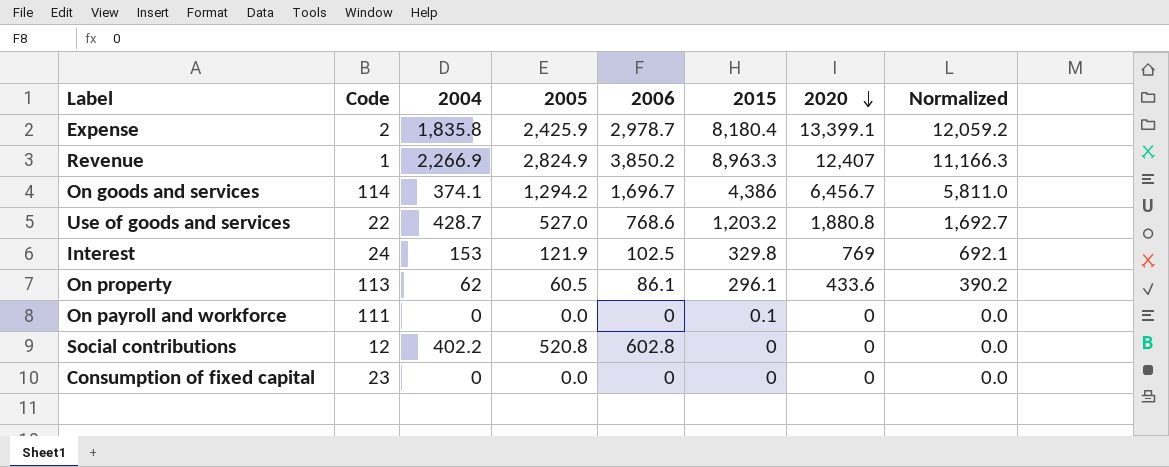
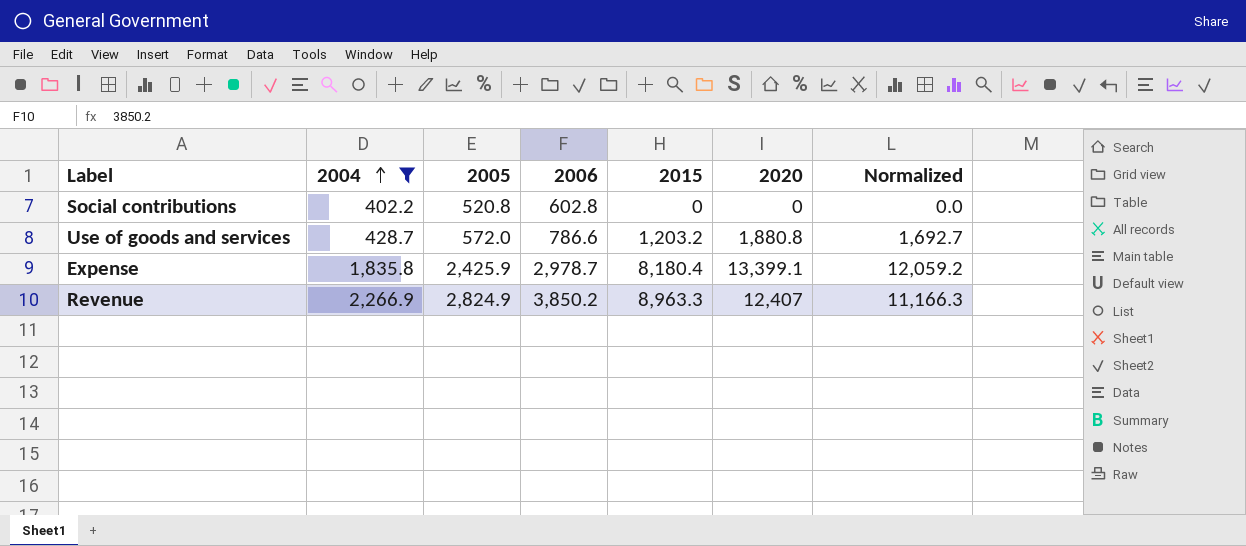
filter: none -> 2004 >= 402.2
row order: 2020 descending -> 2004 ascending
column Code | position: 2 -> none
Use of goods and services | 2005: 527.0 -> 572.0
Use of goods and services | 2006: 768.6 -> 786.6

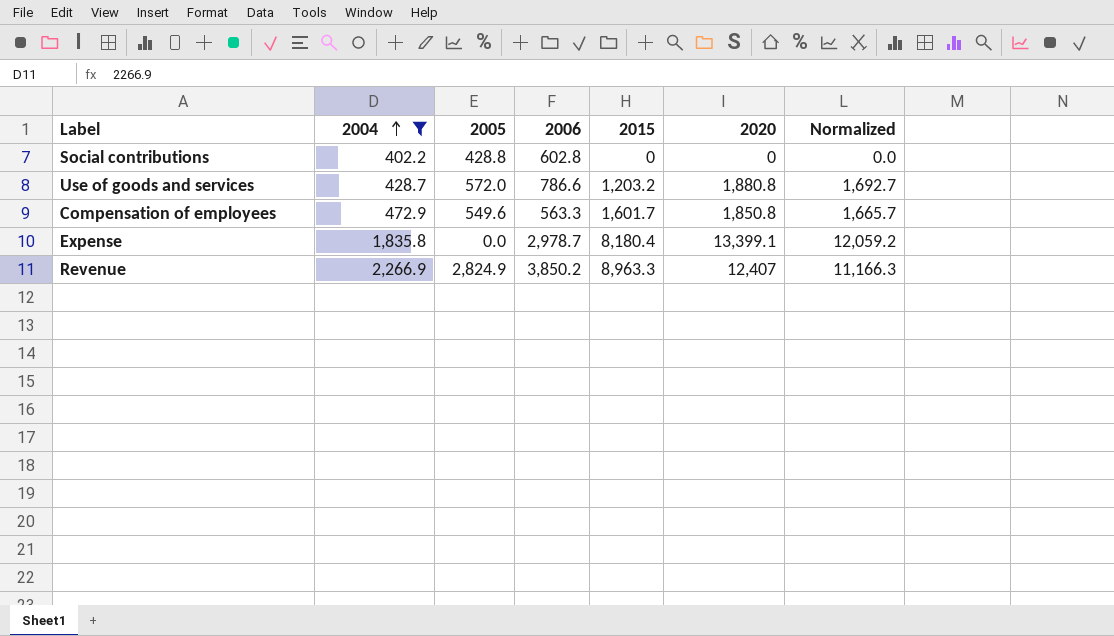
Social contributions | 2005: 520.8 -> 428.8
row Compensation of employees: none -> 472.9 | 549.6 | 563.3 | 1,601.7 | 1,850.8 | 1,665.7
Expense | 2005: 2,425.9 -> 0.0

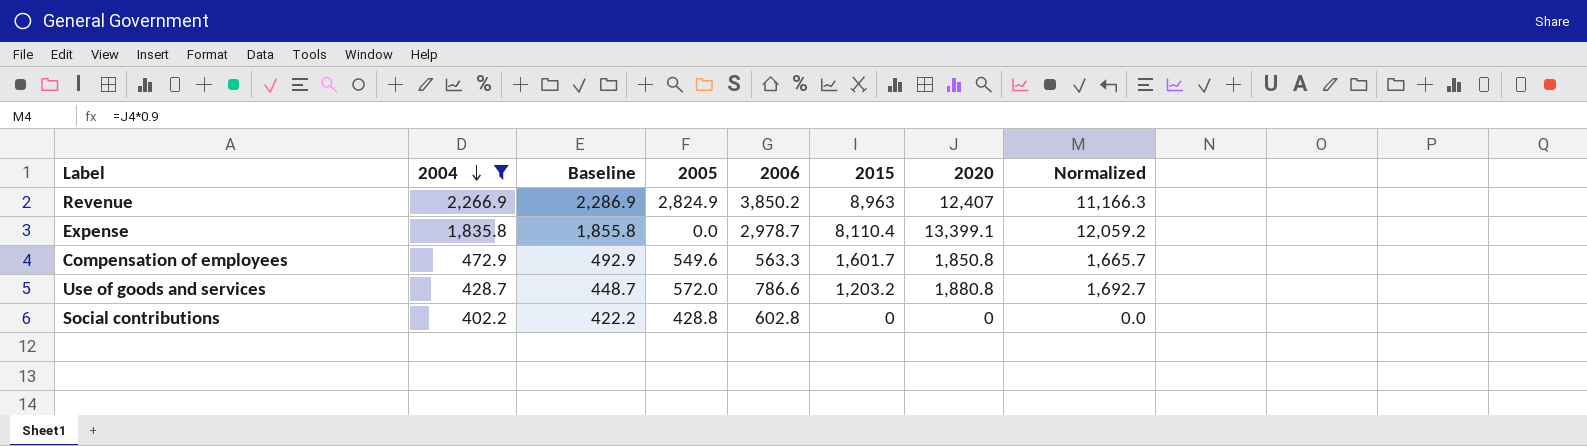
row order: 2004 ascending -> 2004 descending
column Baseline | formula: none -> [2004] + 20
Revenue | 2015: 8,963.3 -> 8,963
Expense | 2015: 8,180.4 -> 8,110.4

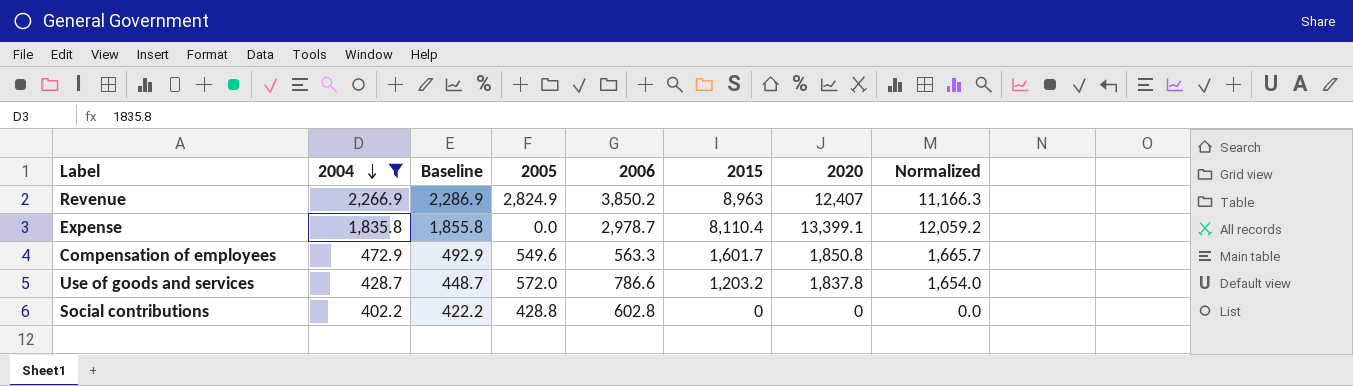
Use of goods and services | 2020: 1,880.8 -> 1,837.8
Use of goods and services | Normalized: 1,692.7 -> 1,654.0

